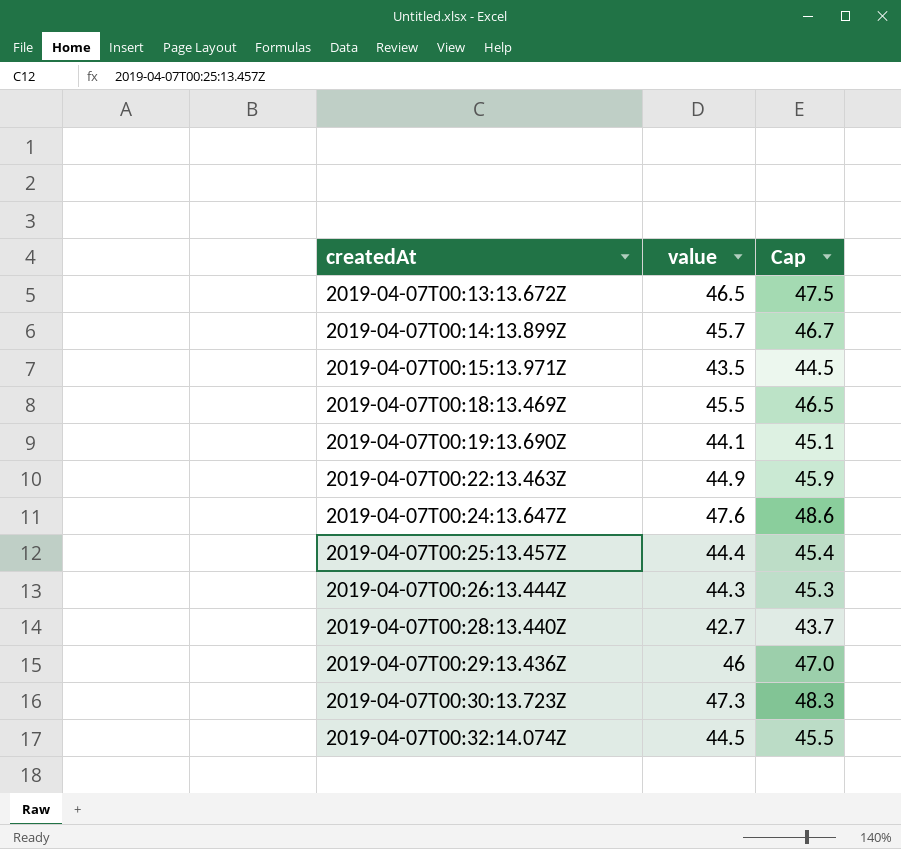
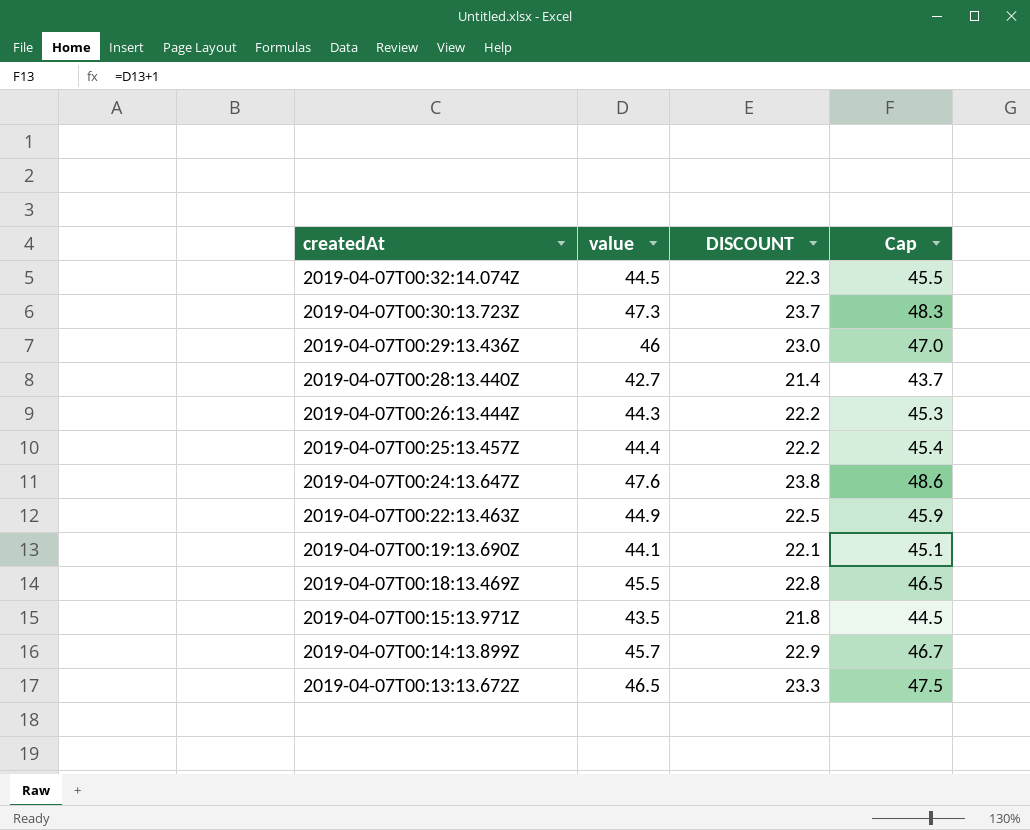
row order: createdAt ascending -> createdAt descending
column DISCOUNT | formula: none -> [value] * 0.5

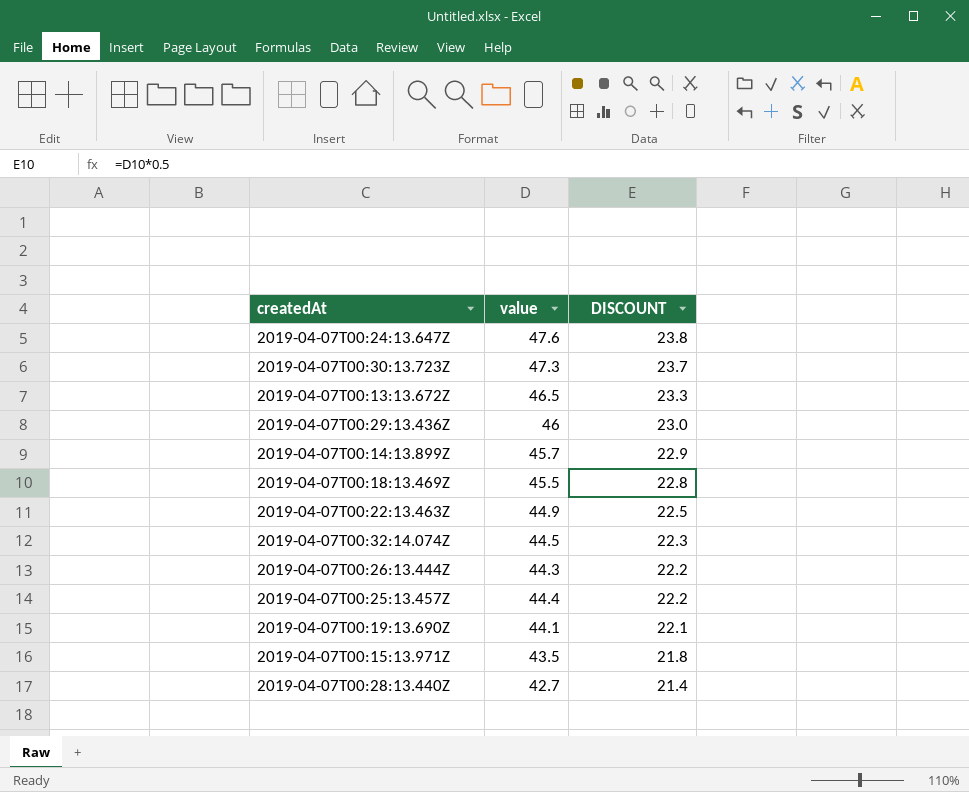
row order: createdAt descending -> DISCOUNT descending
column Cap | formula: [value] + 1 -> none

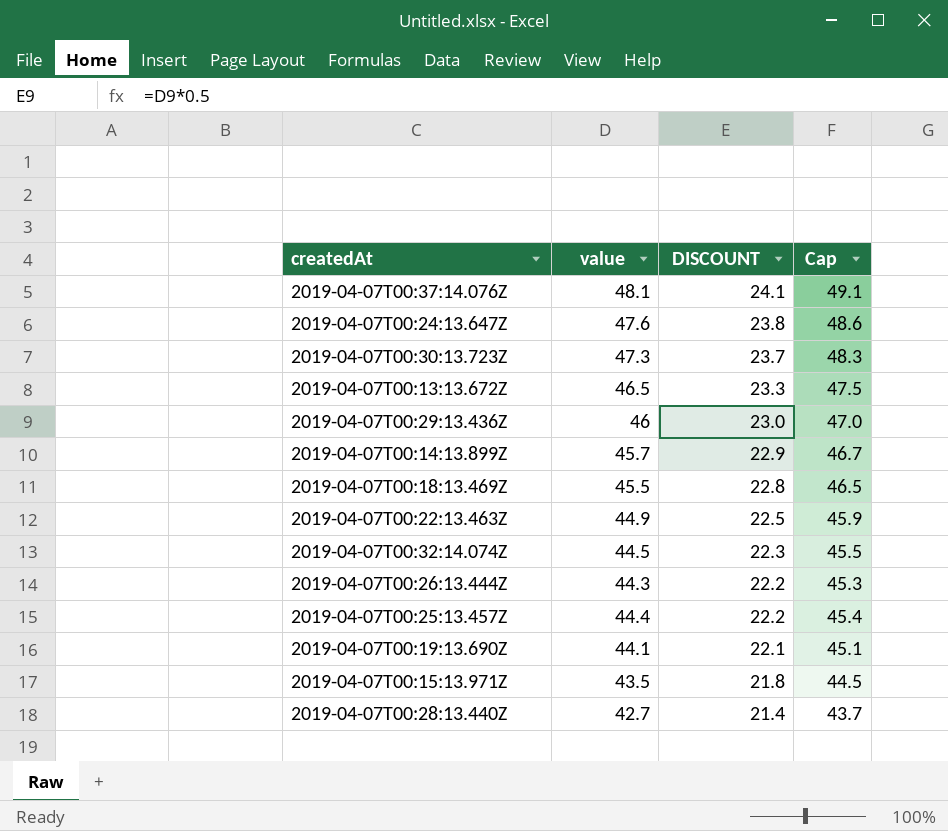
column Cap | formula: none -> [value] + 1
row 2019-04-07T00:37:14.076Z: none -> 48.1 | 24.1 | 49.1

